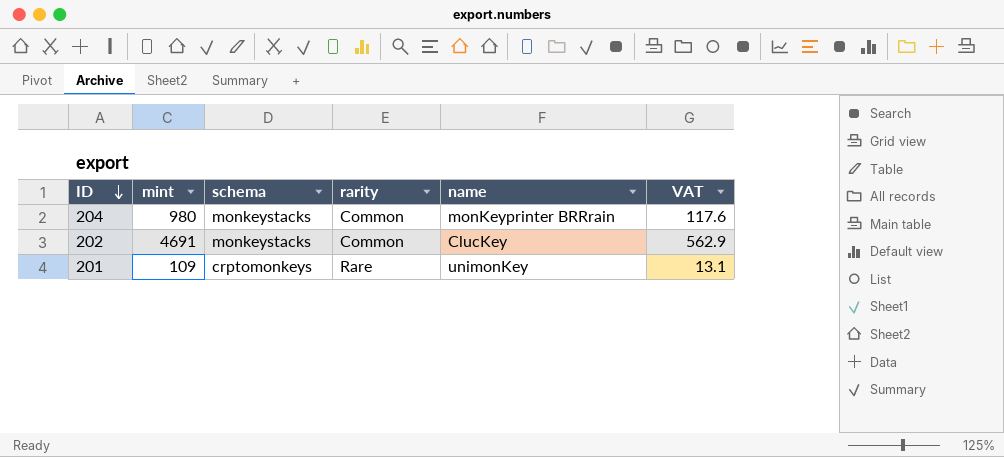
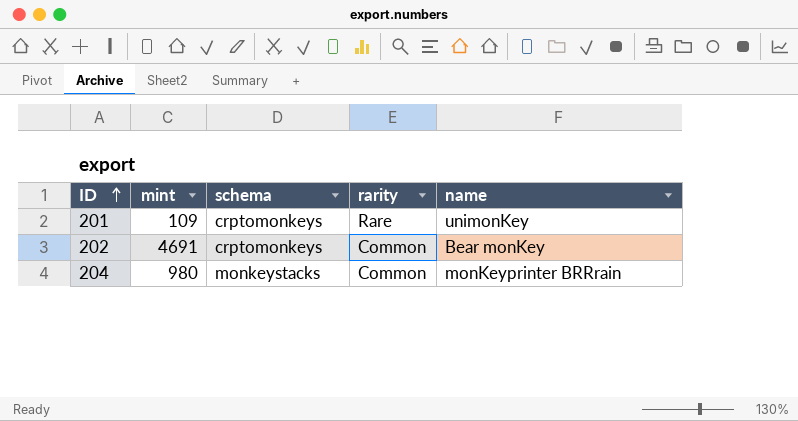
row order: ID descending -> ID ascending
column VAT | formula: [mint] * 0.12 -> none
202 | schema: monkeystacks -> crptomonkeys
202 | name: ClucKey -> Bear monKey

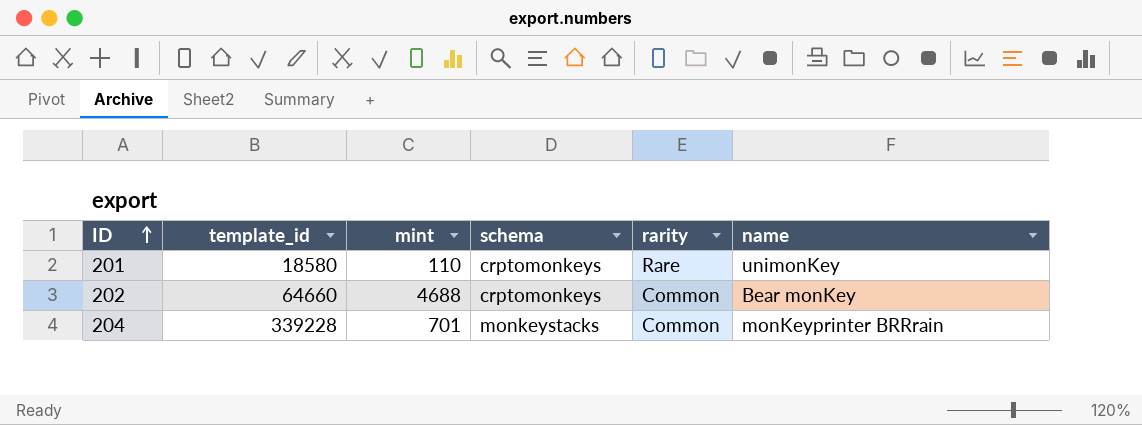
column template_id | position: none -> 2
201 | mint: 109 -> 110
202 | mint: 4691 -> 4688
204 | mint: 980 -> 701

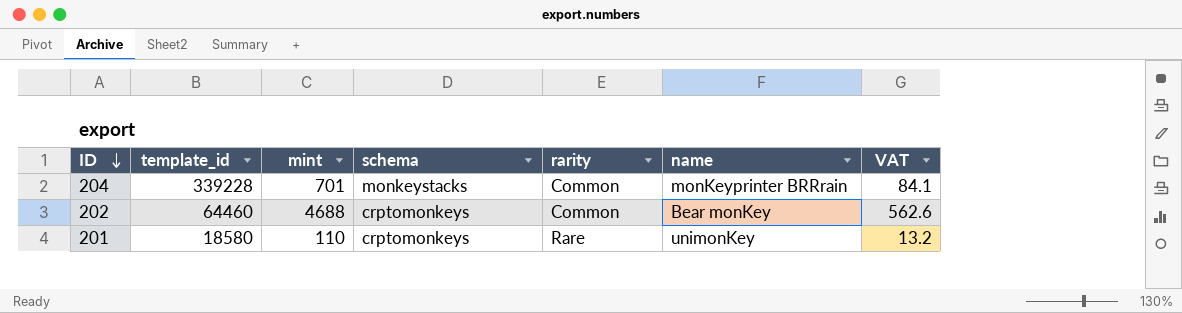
row order: ID ascending -> ID descending
column VAT | formula: none -> [mint] * 0.12
202 | template_id: 64660 -> 64460

